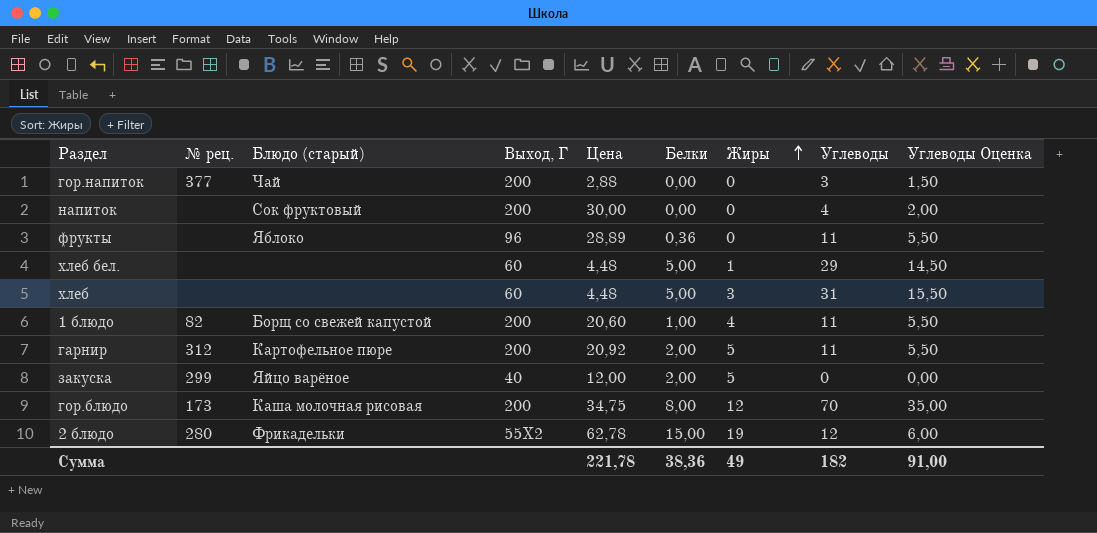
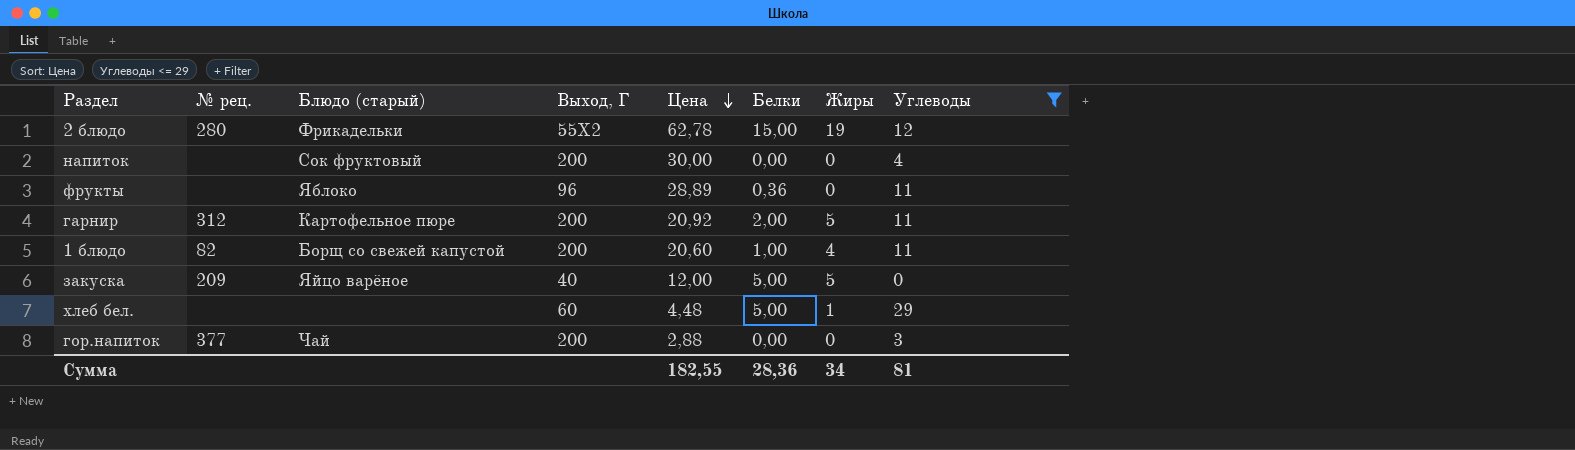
filter: none -> Углеводы <= 29
row order: Жиры ascending -> Цена descending
column Углеводы Оценка | formula: [Углеводы] * 0,5 -> none
закуска | № рец.: 299 -> 209
закуска | Белки: 2,00 -> 5,00
Сумма | Цена: 221,78 -> 182,55
Сумма | Белки: 38,36 -> 28,36
Сумма | Жиры: 49 -> 34
Сумма | Углеводы: 182 -> 81

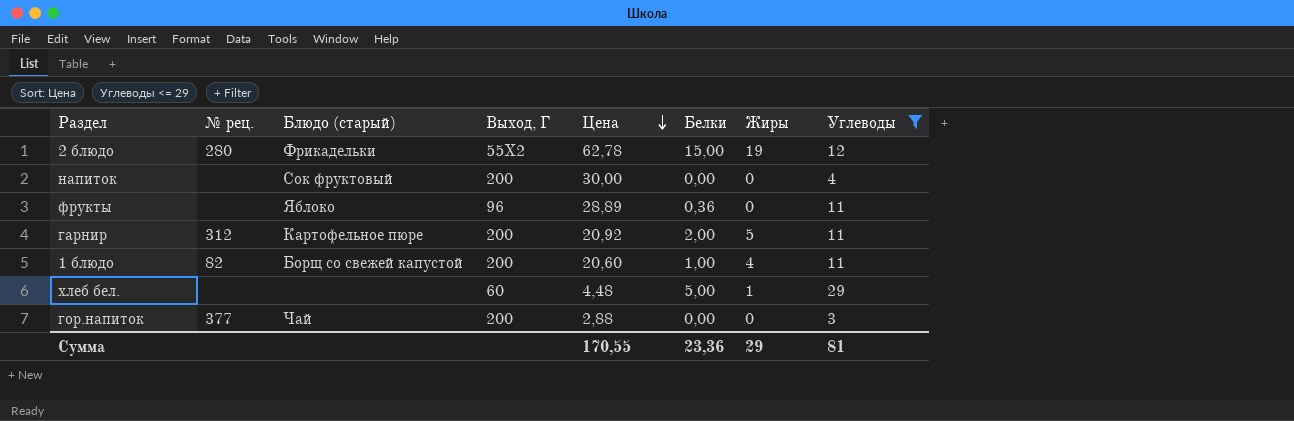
row закуска: 209 | Яйцо варёное | 40 | 12,00 | 5,00 | 5 | 0 -> none
Сумма | Цена: 182,55 -> 170,55
Сумма | Белки: 28,36 -> 23,36
Сумма | Жиры: 34 -> 29

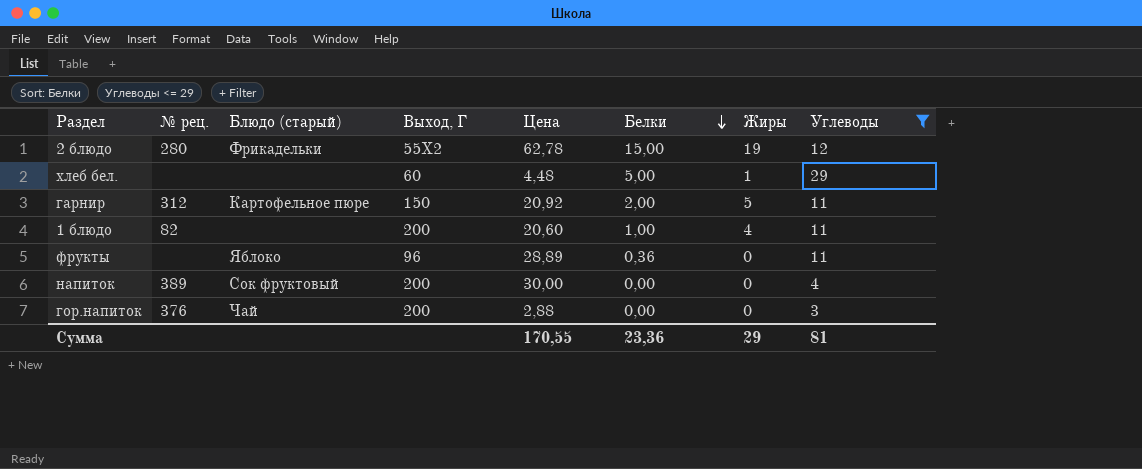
row order: Цена descending -> Белки descending
гарнир | Выход, Г: 200 -> 150
1 блюдо | Блюдо (старый): Борщ со свежей капустой -> none
напиток | № рец.: none -> 389
гор.напиток | № рец.: 377 -> 376

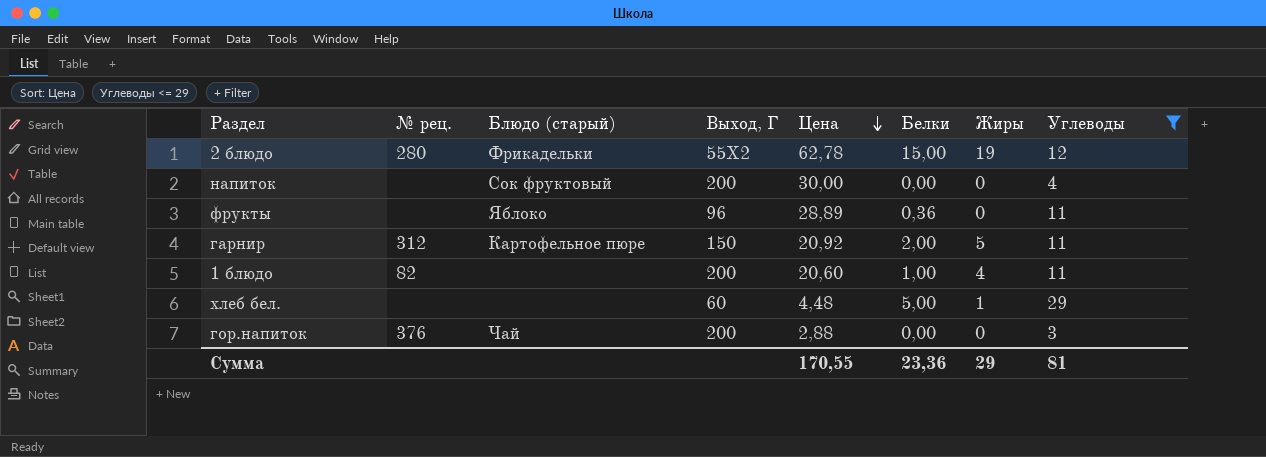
row order: Белки descending -> Цена descending
напиток | № рец.: 389 -> none

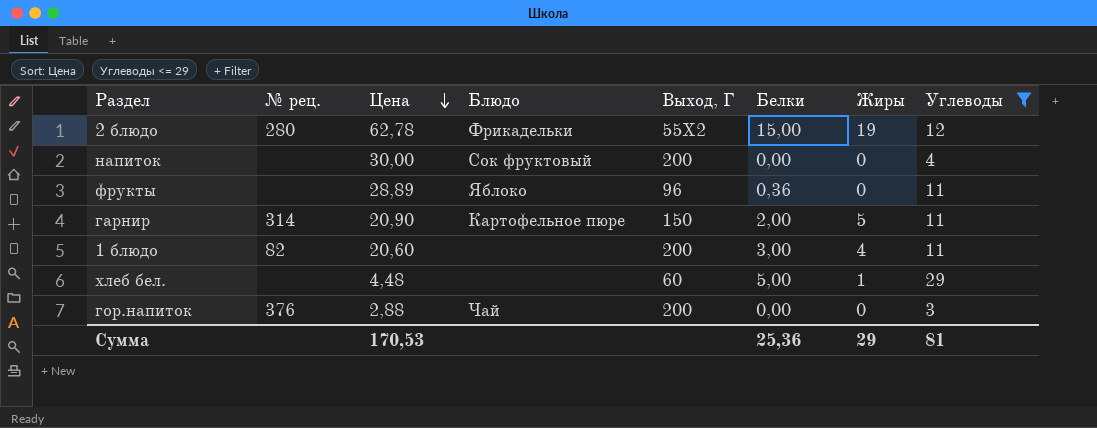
column Цена | position: 5 -> 3
column name: Блюдо (старый) -> Блюдо
гарнир | № рец.: 312 -> 314
гарнир | Цена: 20,92 -> 20,90
1 блюдо | Белки: 1,00 -> 3,00
Сумма | Цена: 170,55 -> 170,53
Сумма | Белки: 23,36 -> 25,36

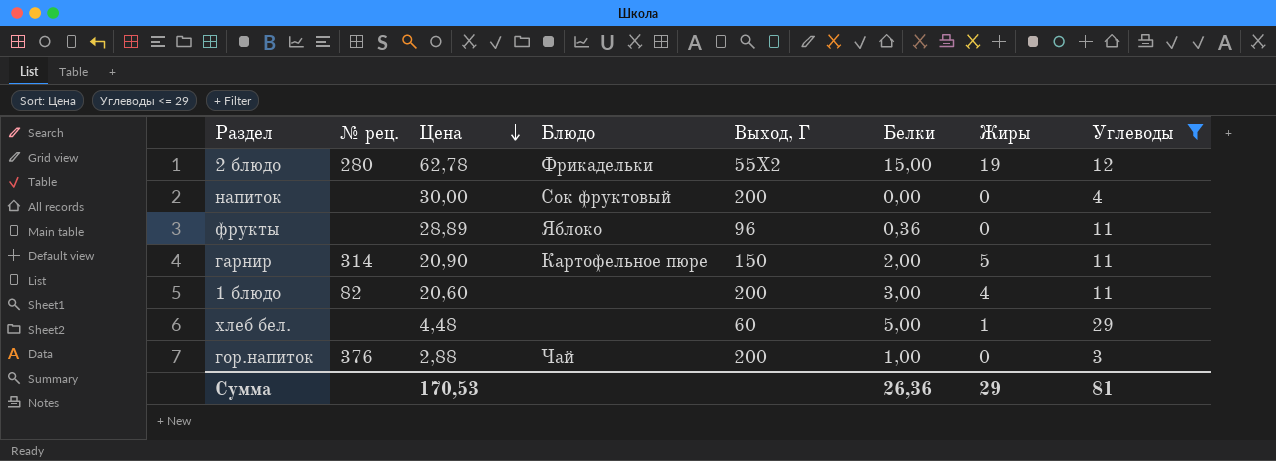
гор.напиток | Белки: 0,00 -> 1,00
Сумма | Белки: 25,36 -> 26,36

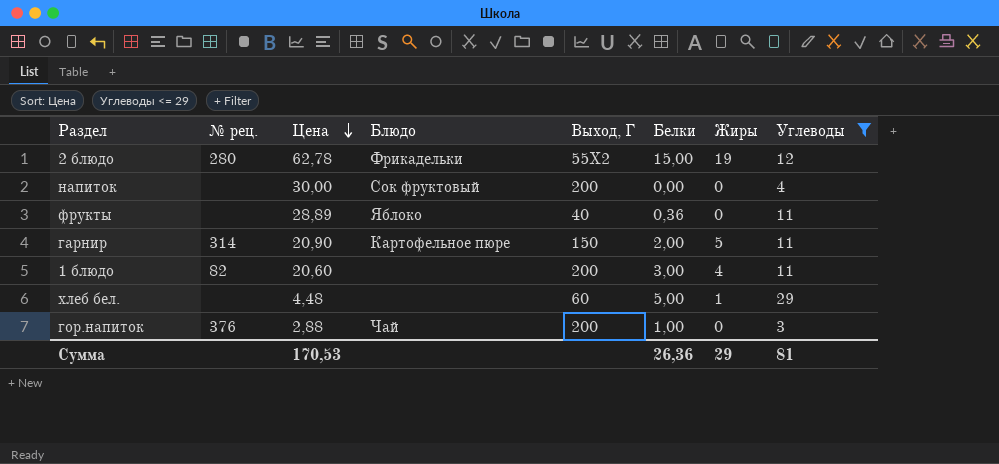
фрукты | Выход, Г: 96 -> 40

